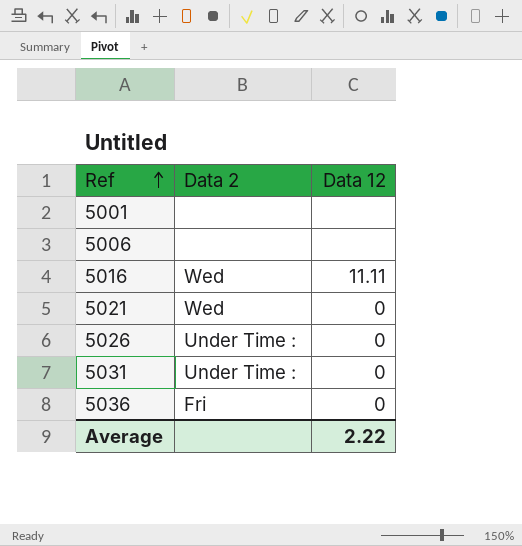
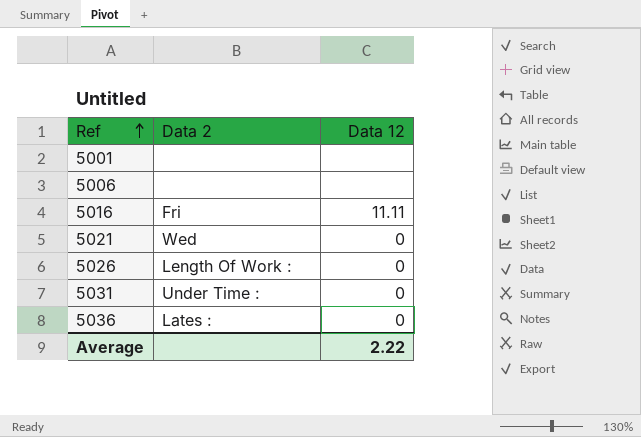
5016 | Data 2: Wed -> Fri
5026 | Data 2: Under Time : -> Length Of Work :
5036 | Data 2: Fri -> Lates :

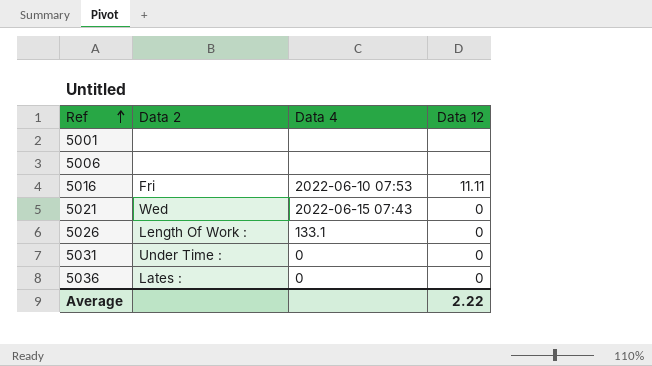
column Data 4 | position: none -> 3

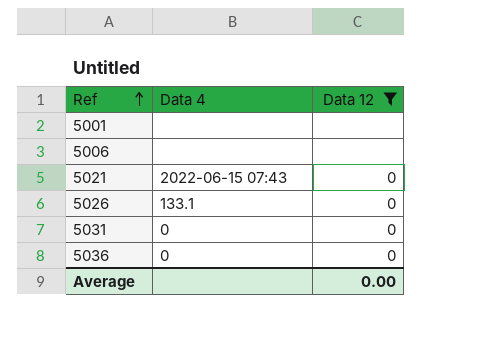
filter: none -> Data 12 != 11.11
column Data 2 | position: 2 -> none
Average | Data 12: 2.22 -> 0.00

